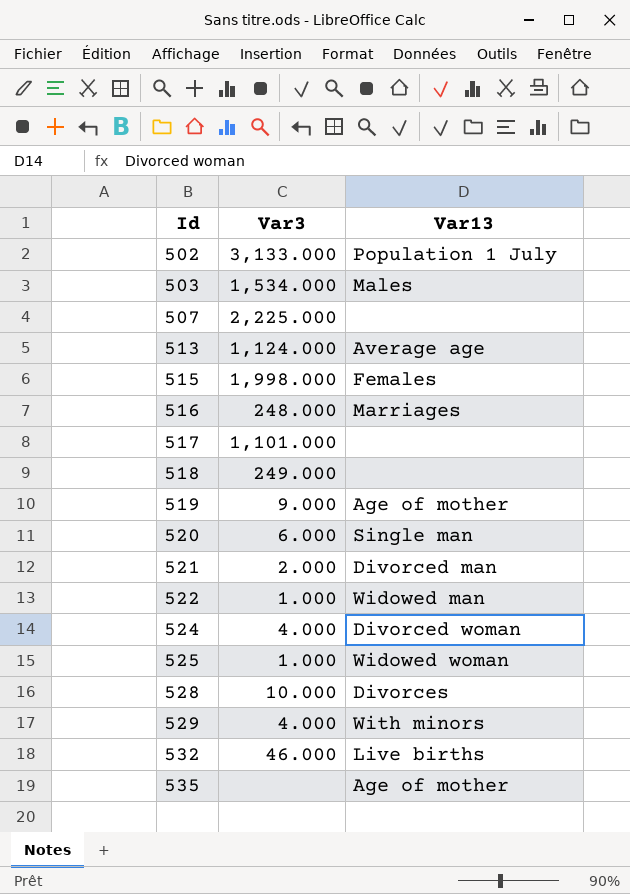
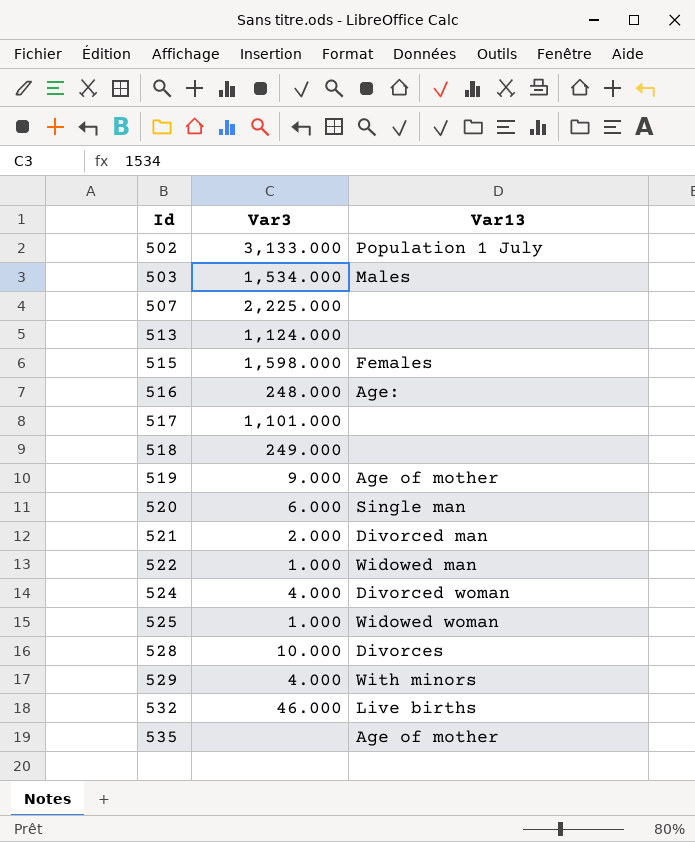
513 | Var13: Average age -> none
515 | Var3: 1,998.000 -> 1,598.000
516 | Var13: Marriages -> Age:

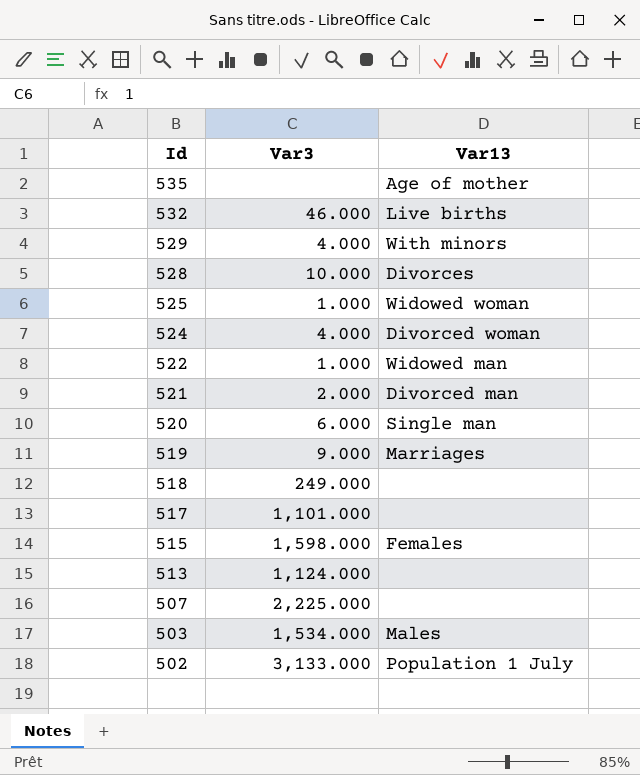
row order: Id ascending -> Id descending
row 516: 248.000 | Age: -> none
519 | Var13: Age of mother -> Marriages

